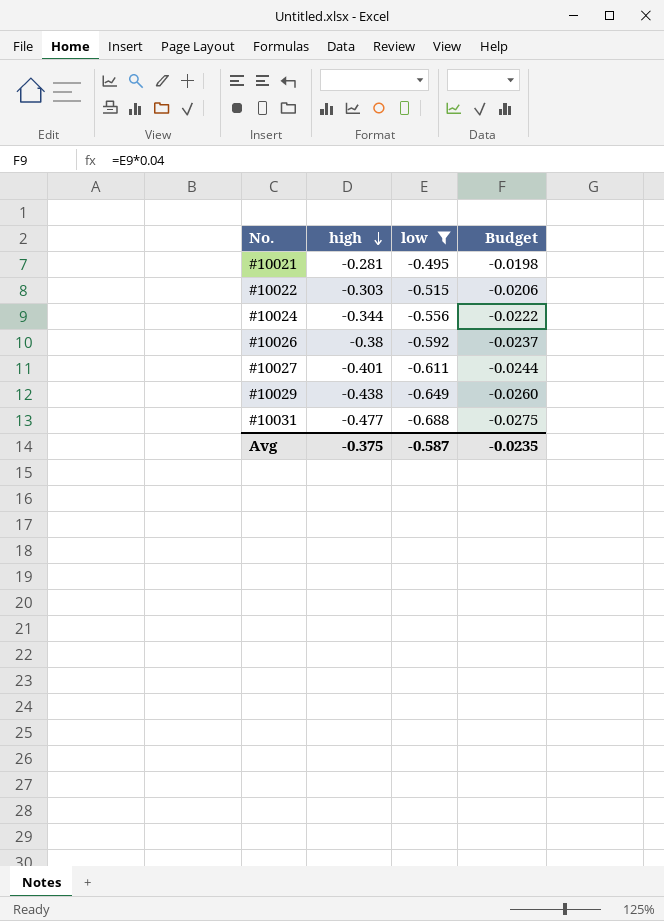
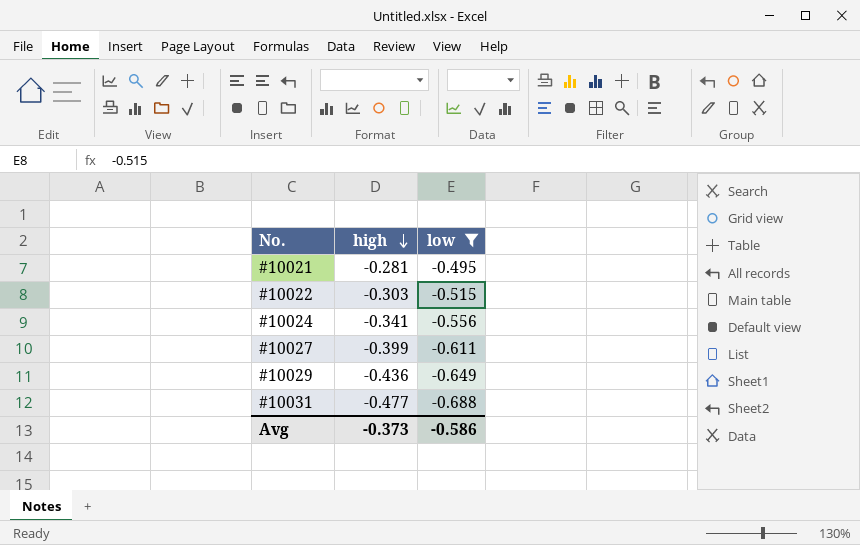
column Budget | formula: [low] * 0.04 -> none
row #10026: -0.38 | -0.592 | -0.0237 -> none
#10024 | high: -0.344 -> -0.341
#10027 | high: -0.401 -> -0.399
#10029 | high: -0.438 -> -0.436
Avg | high: -0.375 -> -0.373
Avg | low: -0.587 -> -0.586

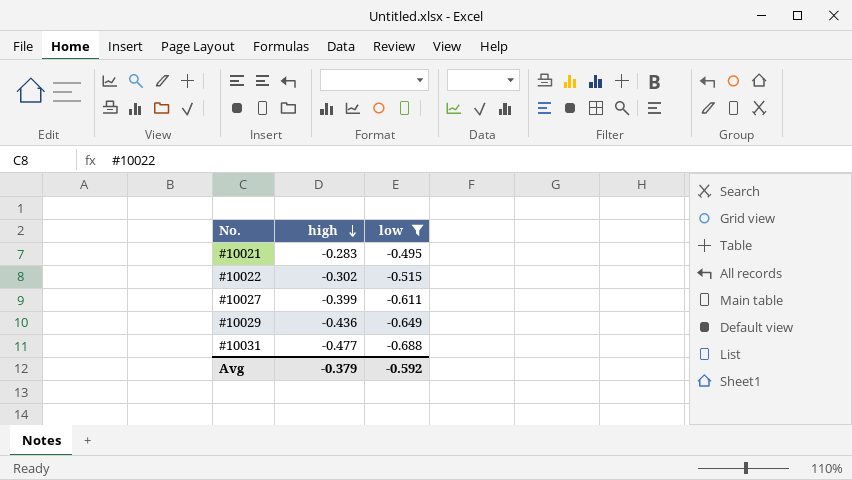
row #10024: -0.341 | -0.556 -> none
#10021 | high: -0.281 -> -0.283
#10022 | high: -0.303 -> -0.302
Avg | high: -0.373 -> -0.379
Avg | low: -0.586 -> -0.592

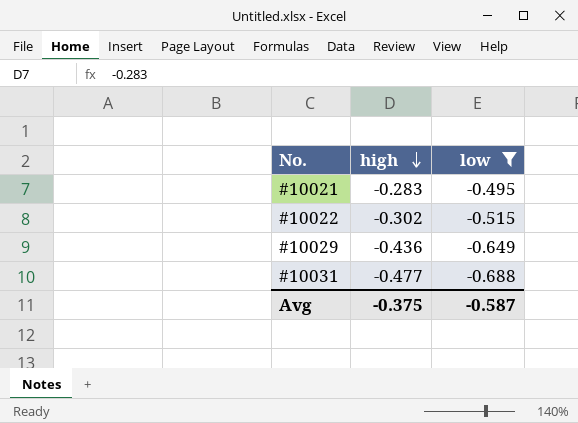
row #10027: -0.399 | -0.611 -> none
Avg | high: -0.379 -> -0.375
Avg | low: -0.592 -> -0.587

